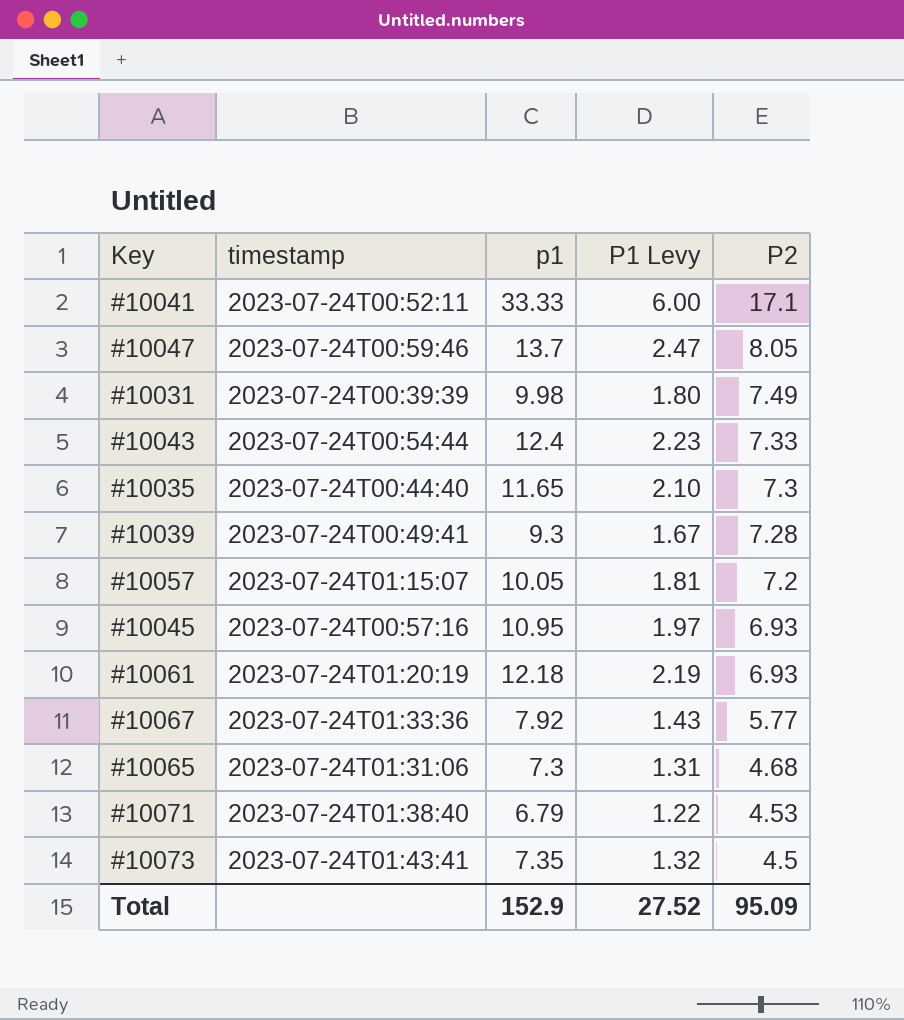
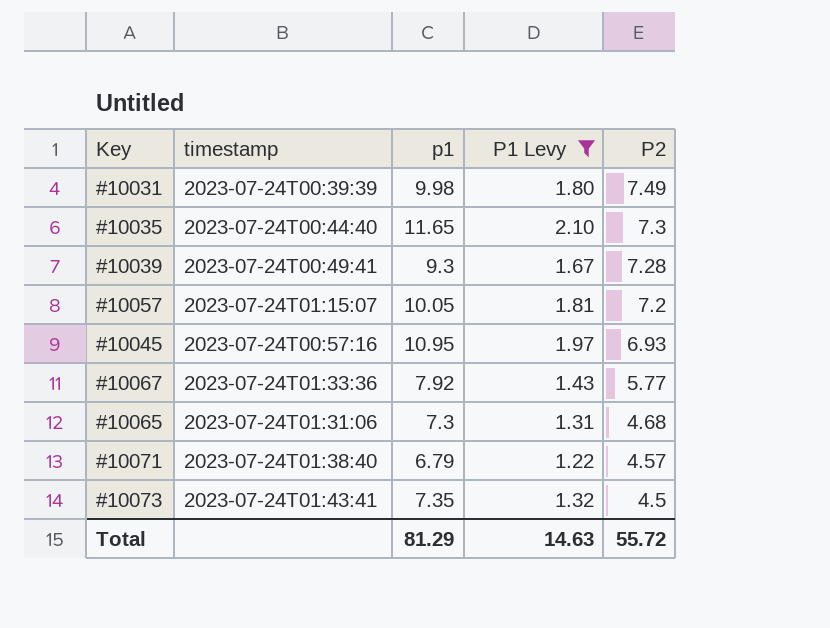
filter: none -> P1 Levy <= 2.10
#10071 | P2: 4.53 -> 4.57
Total | p1: 152.9 -> 81.29
Total | P1 Levy: 27.52 -> 14.63
Total | P2: 95.09 -> 55.72

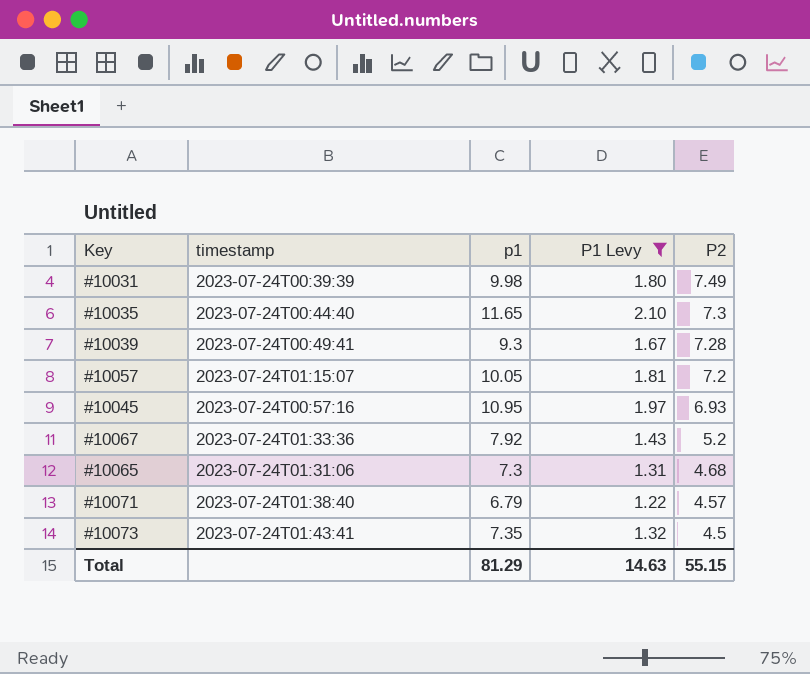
#10067 | P2: 5.77 -> 5.2
Total | P2: 55.72 -> 55.15

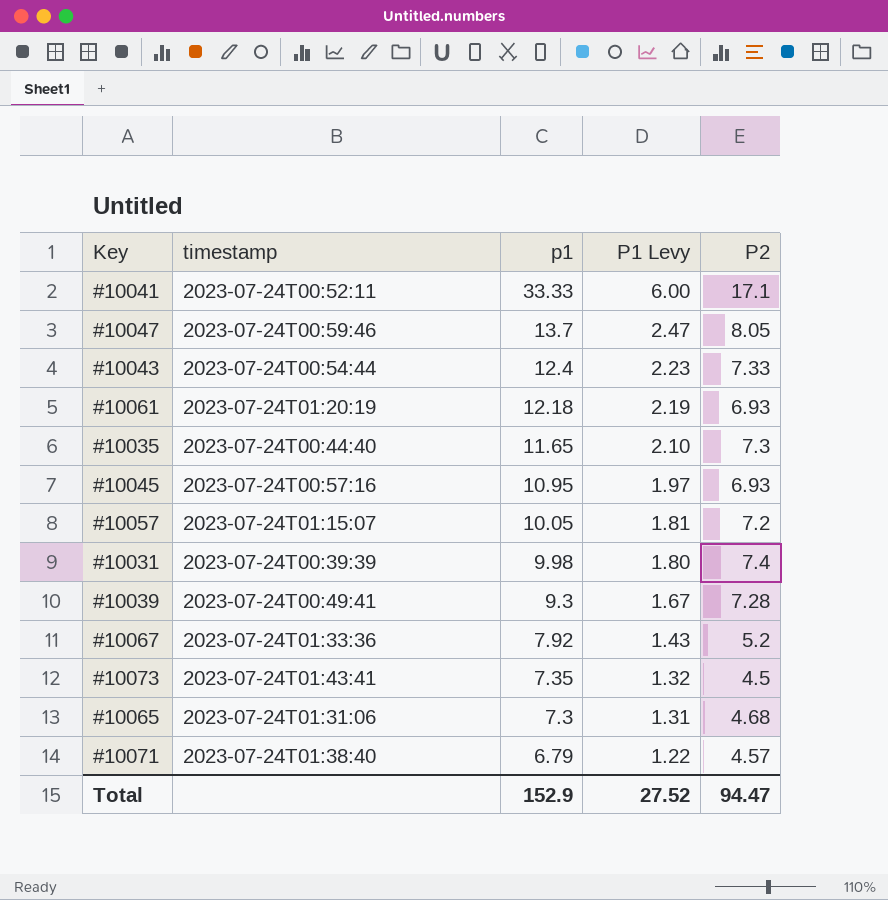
filter: P1 Levy <= 2.10 -> none
row order: P2 descending -> p1 descending
#10031 | P2: 7.49 -> 7.4
Total | p1: 81.29 -> 152.9
Total | P1 Levy: 14.63 -> 27.52
Total | P2: 55.15 -> 94.47

